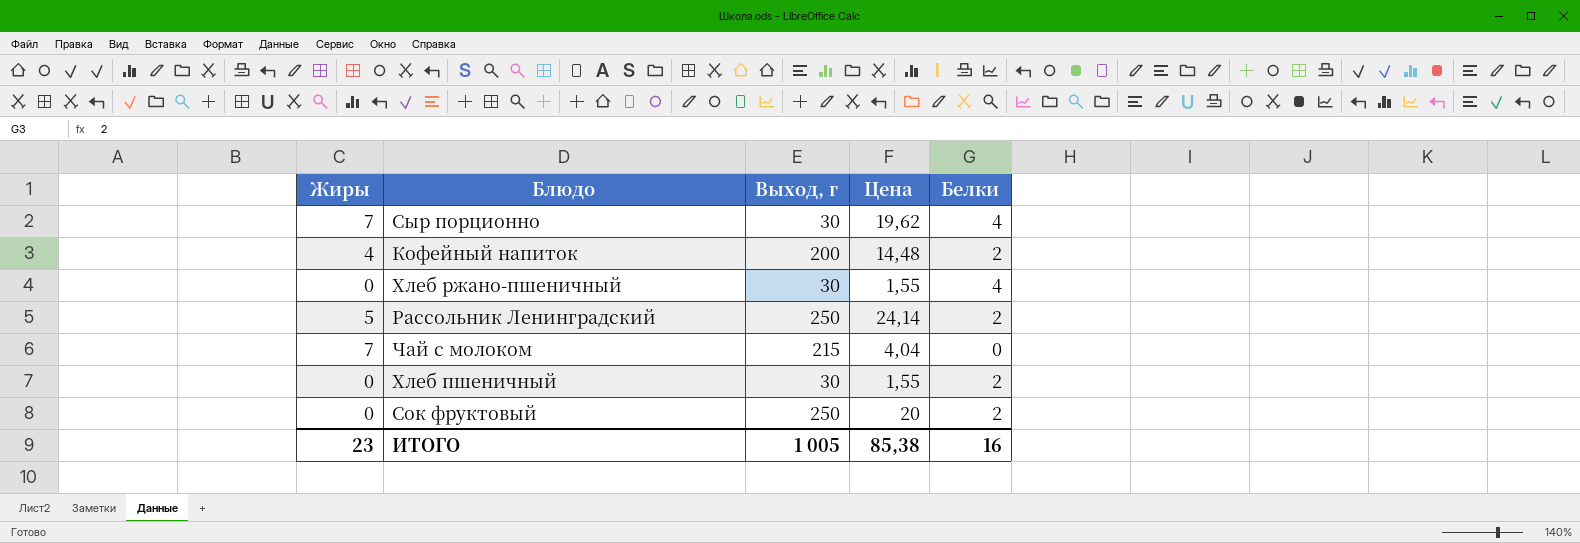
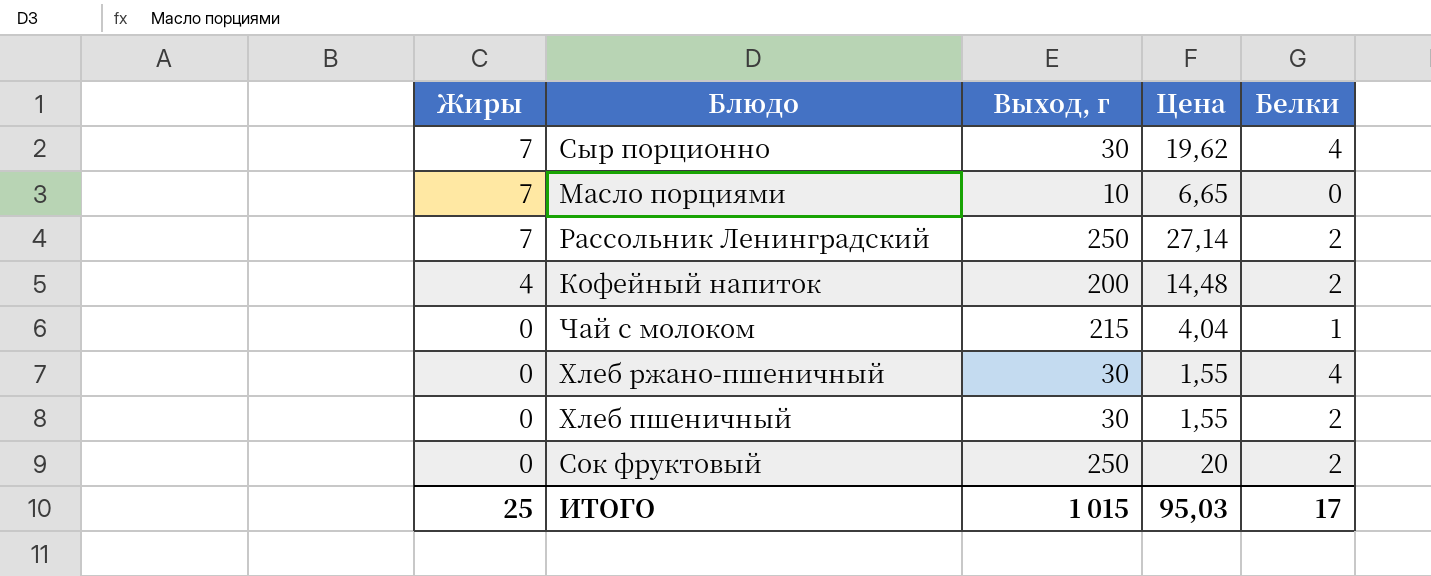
row order: none -> Жиры descending
row Масло порциями: none -> 7 | 10 | 6,65 | 0
Рассольник Ленинградский | Жиры: 5 -> 7
Рассольник Ленинградский | Цена: 24,14 -> 27,14
Чай с молоком | Жиры: 7 -> 0
Чай с молоком | Белки: 0 -> 1
ИТОГО | Жиры: 23 -> 25
ИТОГО | Выход, г: 1 005 -> 1 015
ИТОГО | Цена: 85,38 -> 95,03
ИТОГО | Белки: 16 -> 17

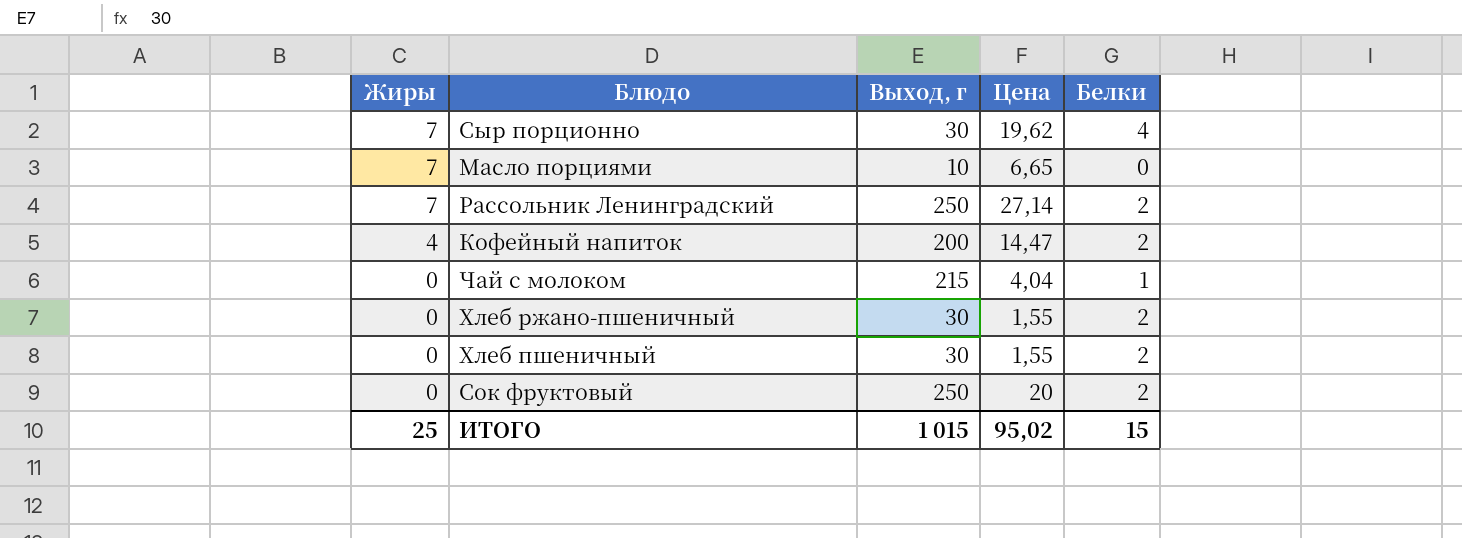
Кофейный напиток | Цена: 14,48 -> 14,47
Хлеб ржано-пшеничный | Белки: 4 -> 2
ИТОГО | Цена: 95,03 -> 95,02
ИТОГО | Белки: 17 -> 15

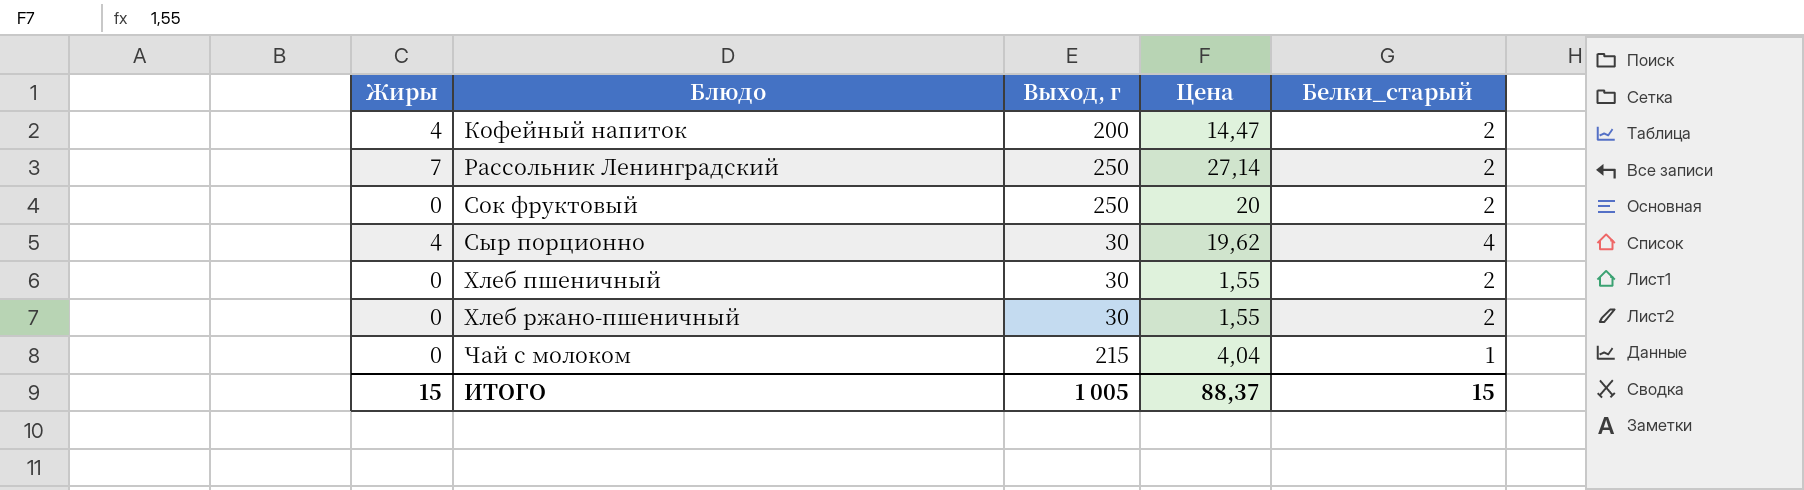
row order: Жиры descending -> Блюдо ascending
column name: Белки -> Белки_старый
row Масло порциями: 7 | 10 | 6,65 | 0 -> none
Сыр порционно | Жиры: 7 -> 4
ИТОГО | Жиры: 25 -> 15
ИТОГО | Выход, г: 1 015 -> 1 005
ИТОГО | Цена: 95,02 -> 88,37

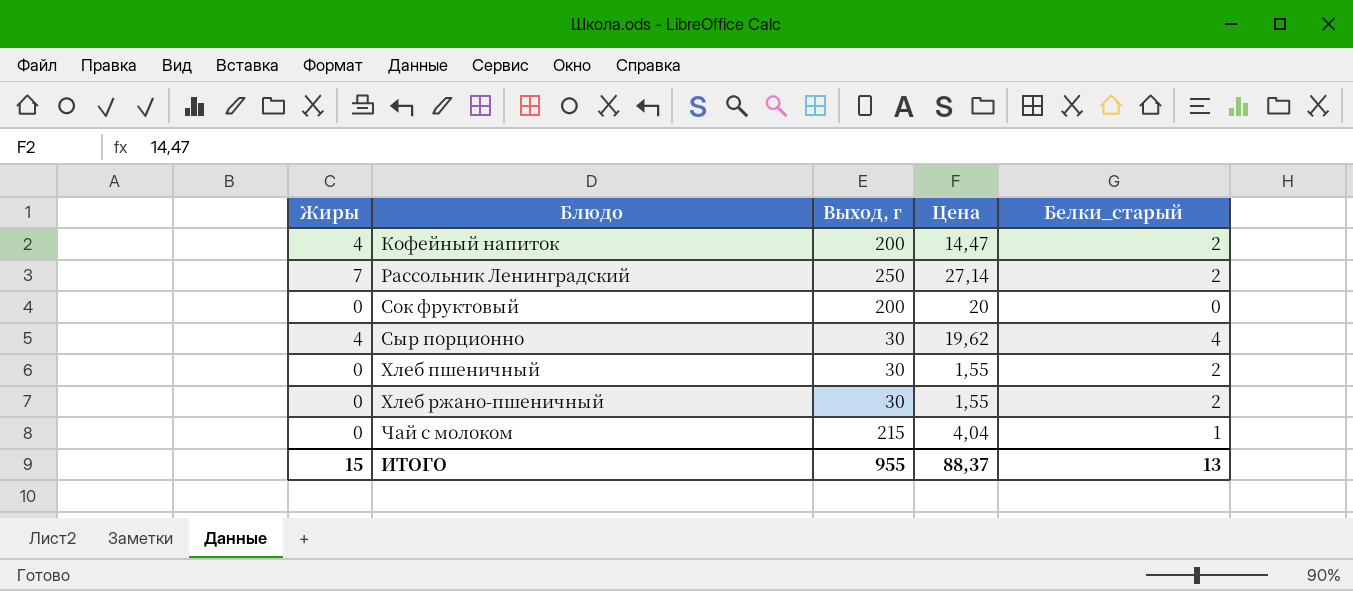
Сок фруктовый | Выход, г: 250 -> 200
Сок фруктовый | Белки_старый: 2 -> 0
ИТОГО | Выход, г: 1 005 -> 955
ИТОГО | Белки_старый: 15 -> 13

